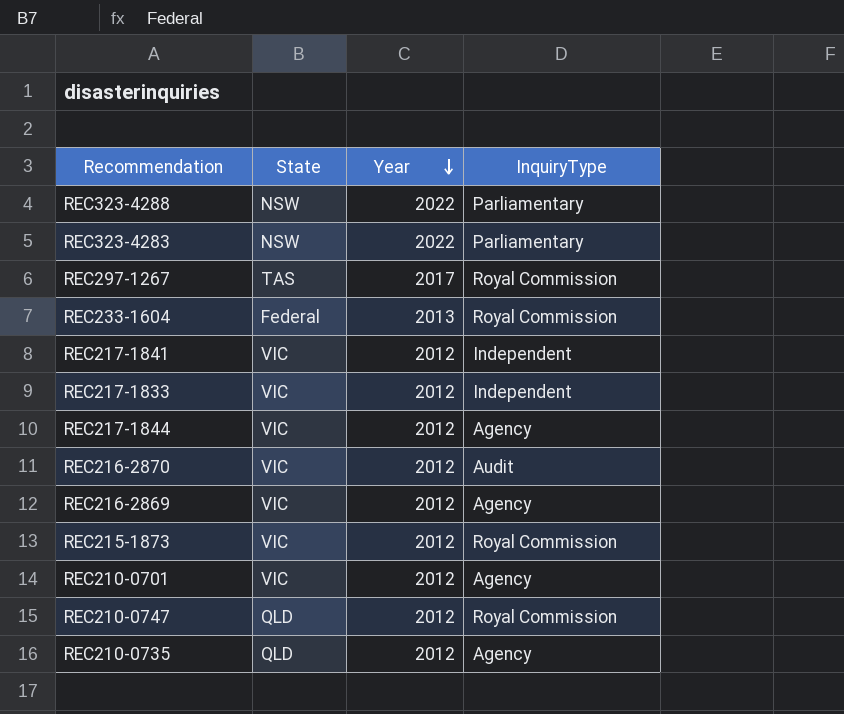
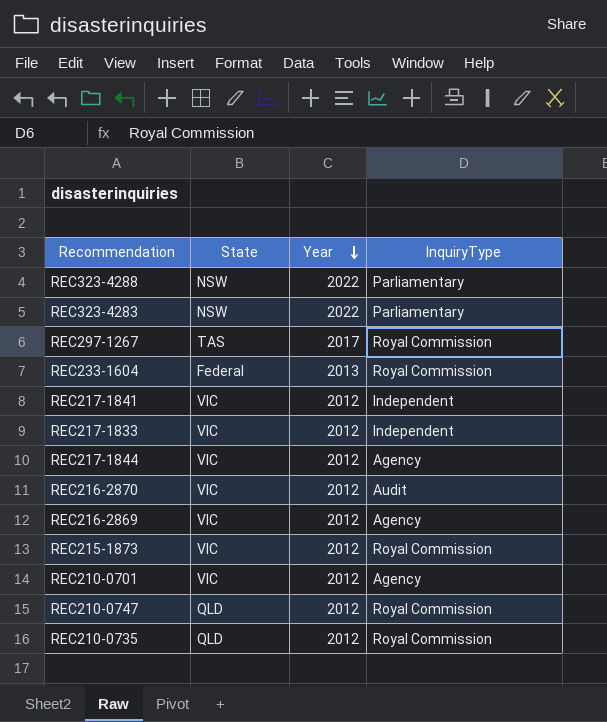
REC210-0735 | InquiryType: Agency -> Royal Commission

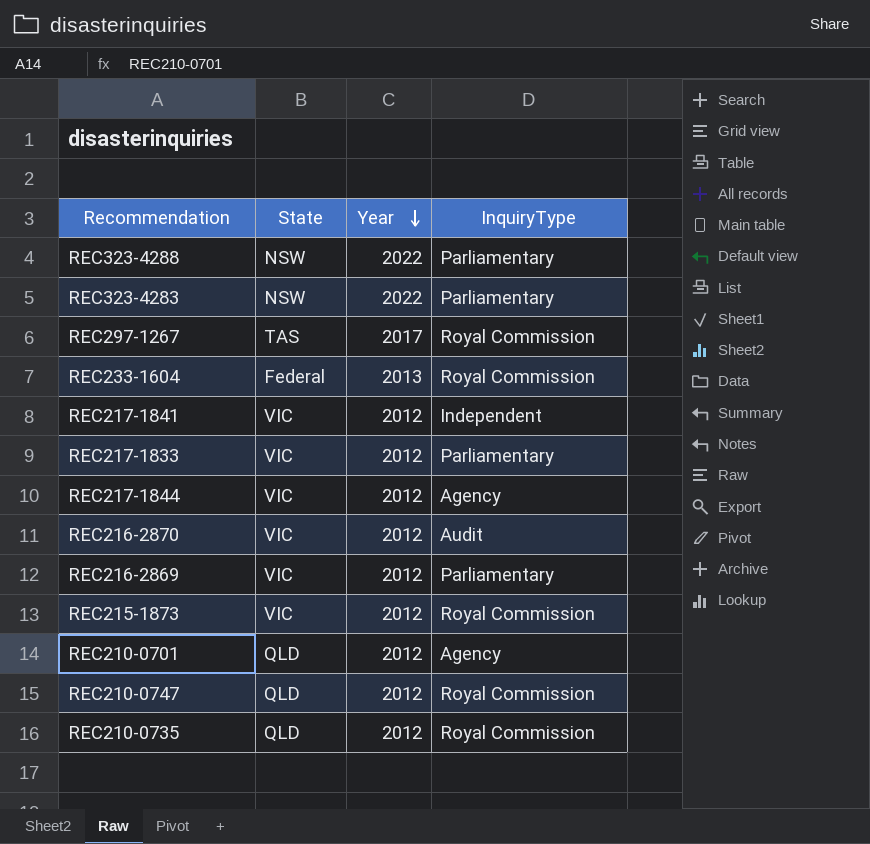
REC217-1833 | InquiryType: Independent -> Parliamentary
REC216-2869 | InquiryType: Agency -> Parliamentary
REC210-0701 | State: VIC -> QLD

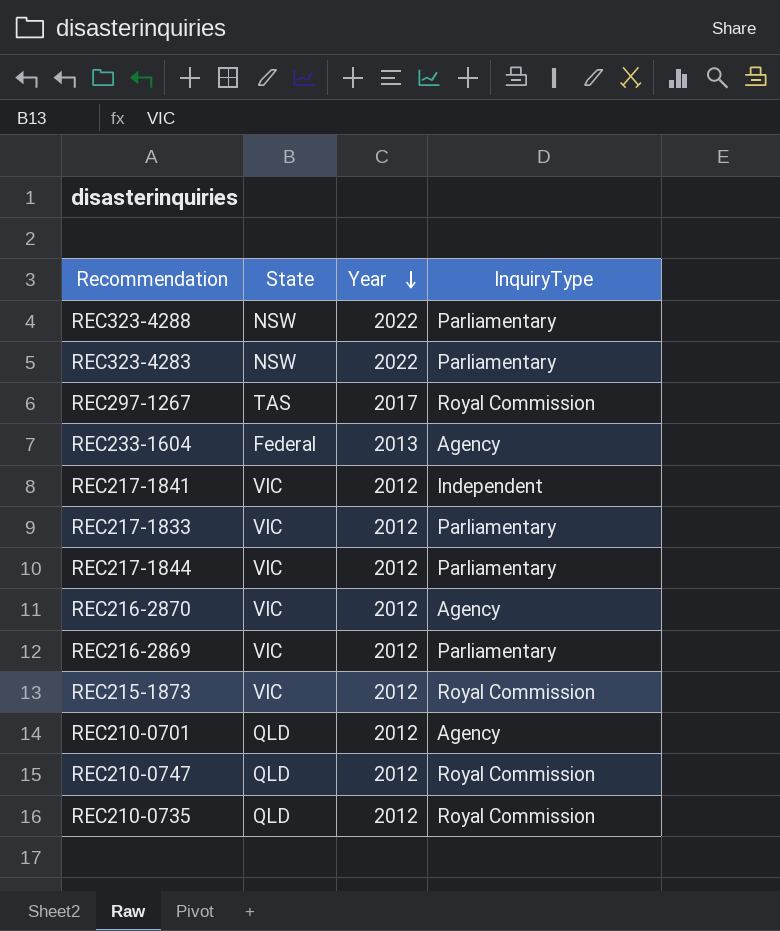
REC233-1604 | InquiryType: Royal Commission -> Agency
REC217-1844 | InquiryType: Agency -> Parliamentary
REC216-2870 | InquiryType: Audit -> Agency

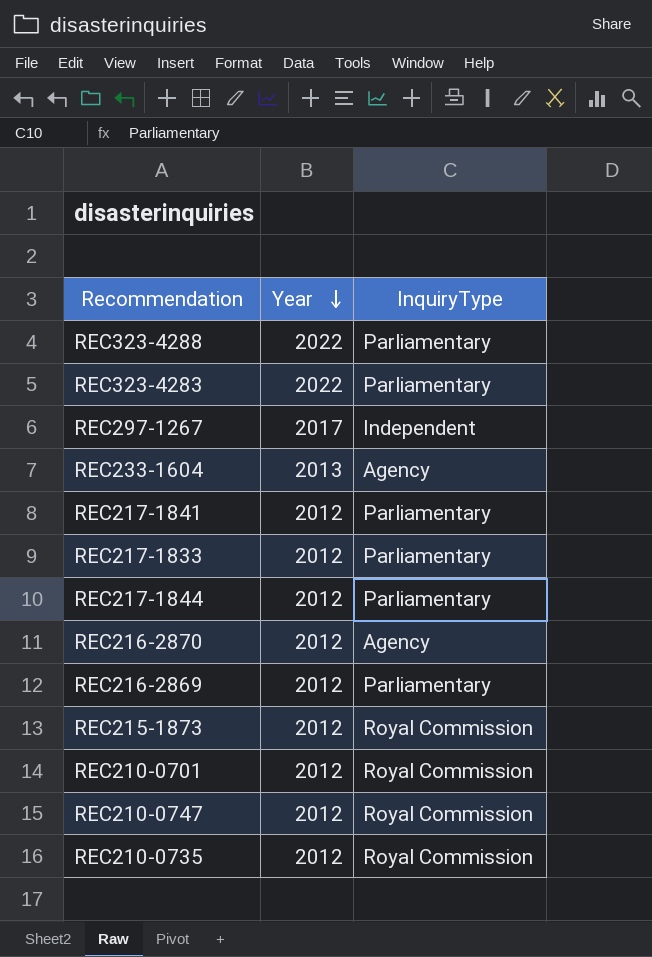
column State | position: 2 -> none
REC297-1267 | InquiryType: Royal Commission -> Independent
REC217-1841 | InquiryType: Independent -> Parliamentary
REC210-0701 | InquiryType: Agency -> Royal Commission

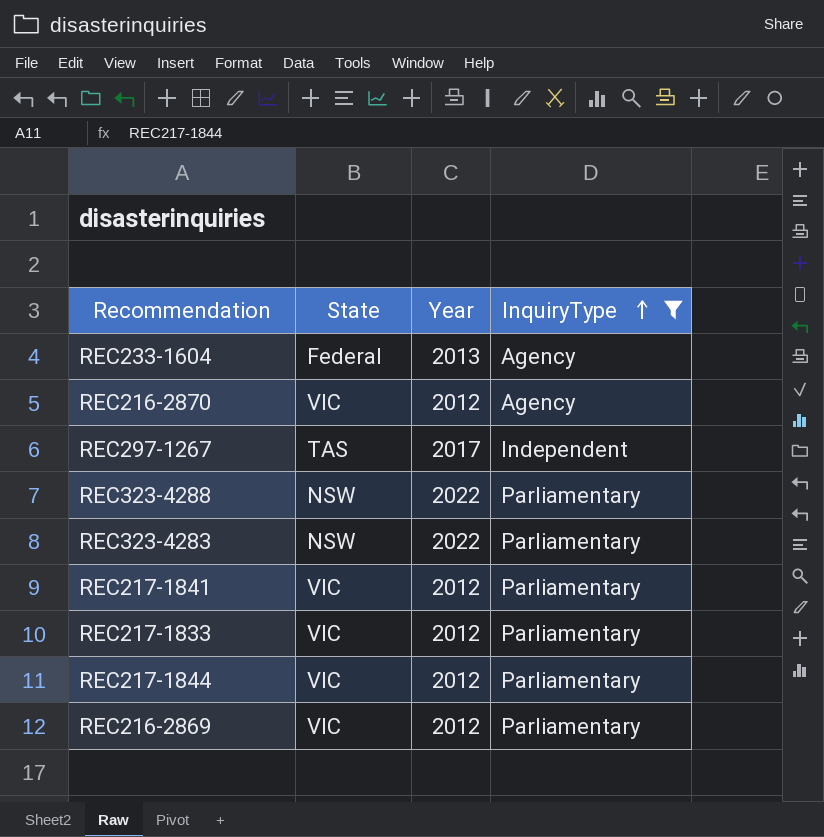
filter: none -> InquiryType != Royal Commission
row order: Year descending -> InquiryType ascending
column State | position: none -> 2

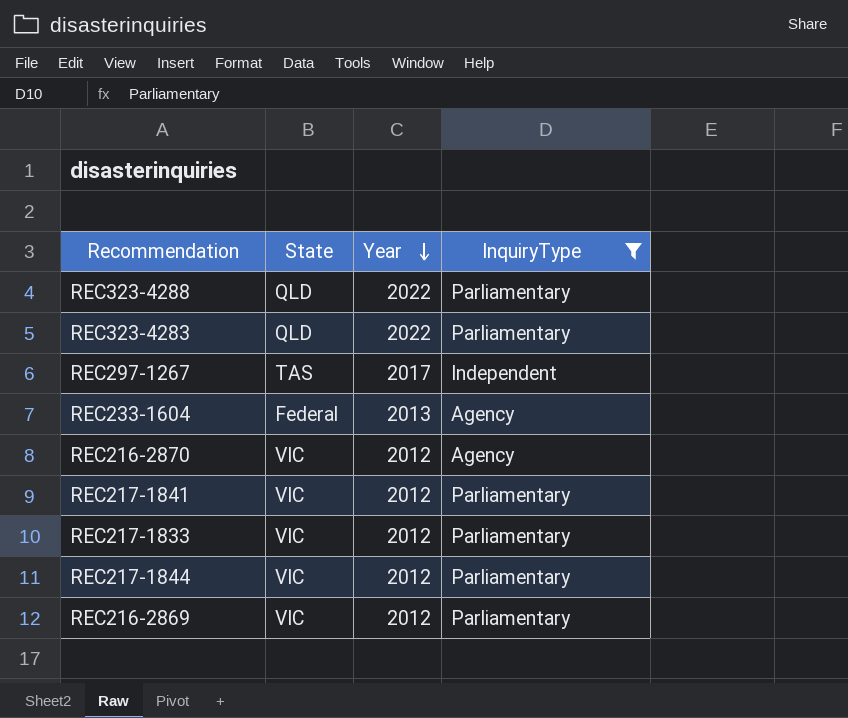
row order: InquiryType ascending -> Year descending
REC323-4288 | State: NSW -> QLD
REC323-4283 | State: NSW -> QLD

